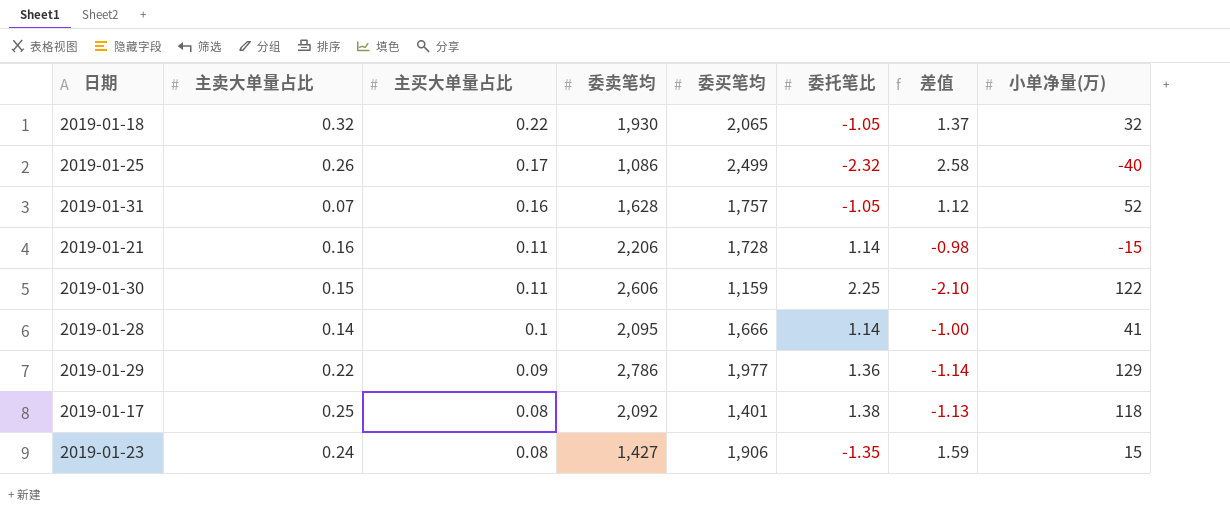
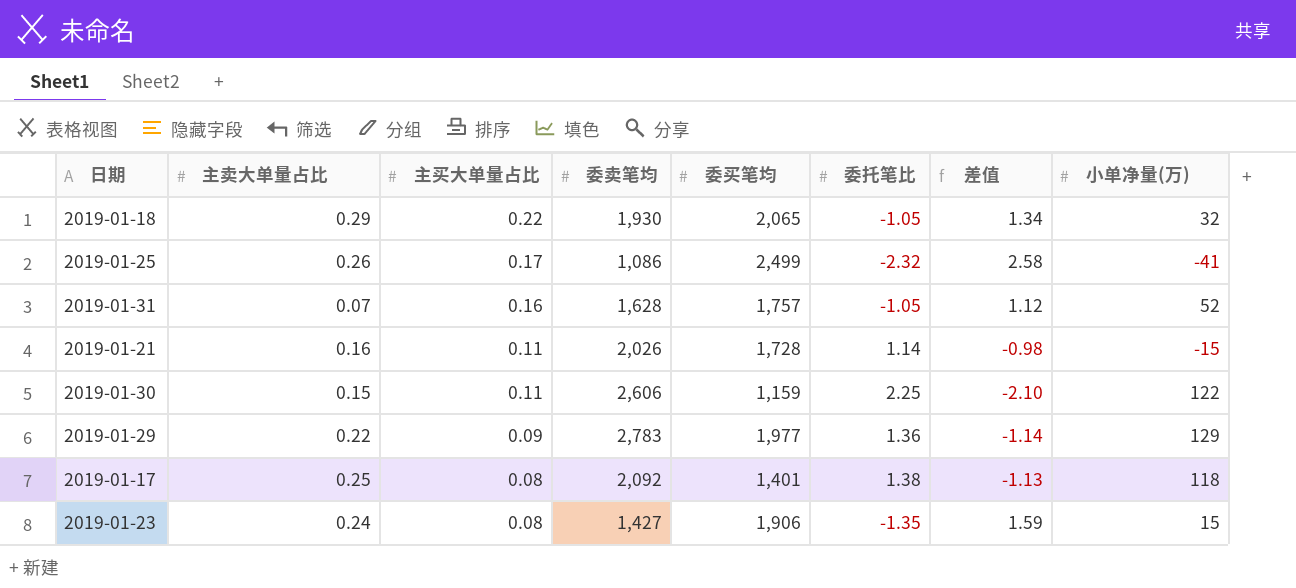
row 2019-01-28: 0.14 | 0.1 | 2,095 | 1,666 | 1.14 | -1.00 | 41 -> none
2019-01-18 | 主卖大单量占比: 0.32 -> 0.29
2019-01-18 | 差值: 1.37 -> 1.34
2019-01-25 | 小单净量(万): -40 -> -41
2019-01-21 | 委卖笔均: 2,206 -> 2,026
2019-01-29 | 委卖笔均: 2,786 -> 2,783

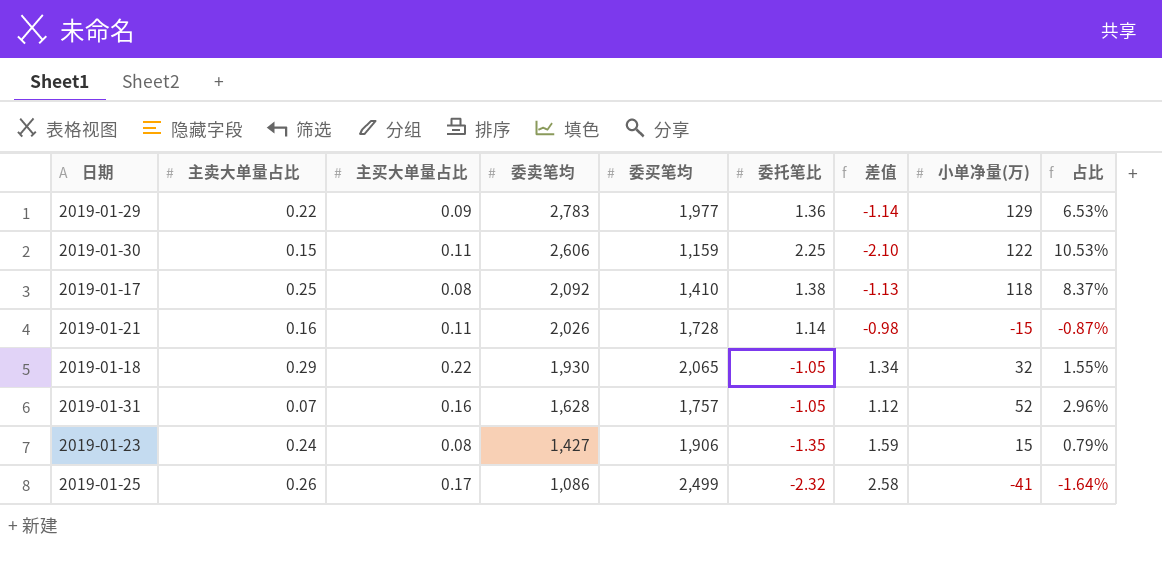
row order: 主买大单量占比 descending -> 委卖笔均 descending
column 占比 | formula: none -> [小单净量(万)] / [委买笔均]
2019-01-17 | 委买笔均: 1,401 -> 1,410

